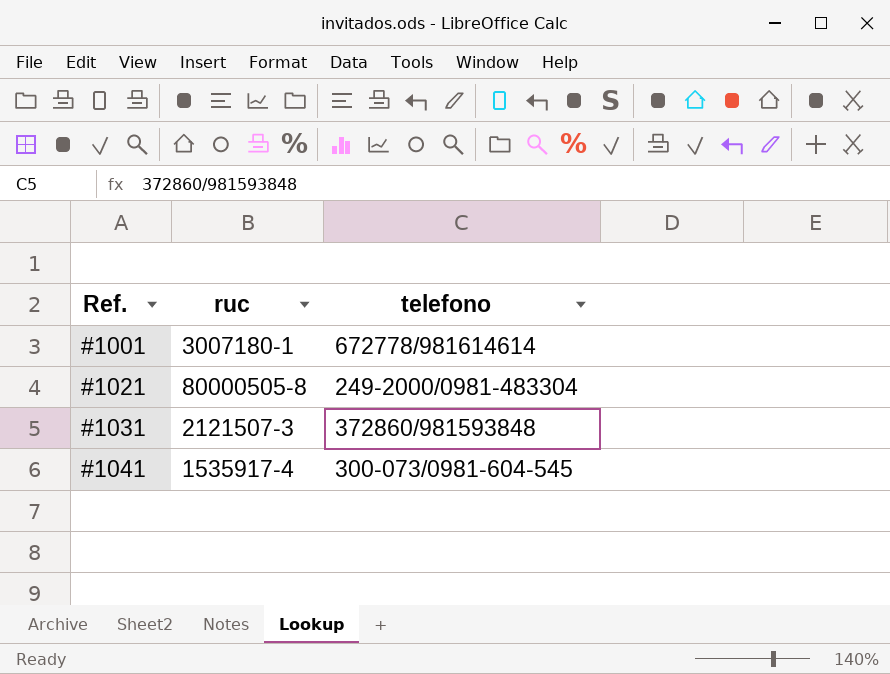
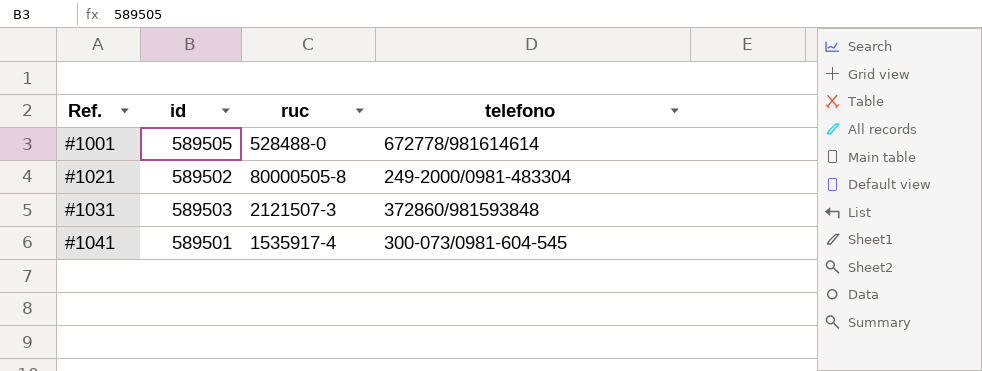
column id | position: none -> 2
#1001 | ruc: 3007180-1 -> 528488-0

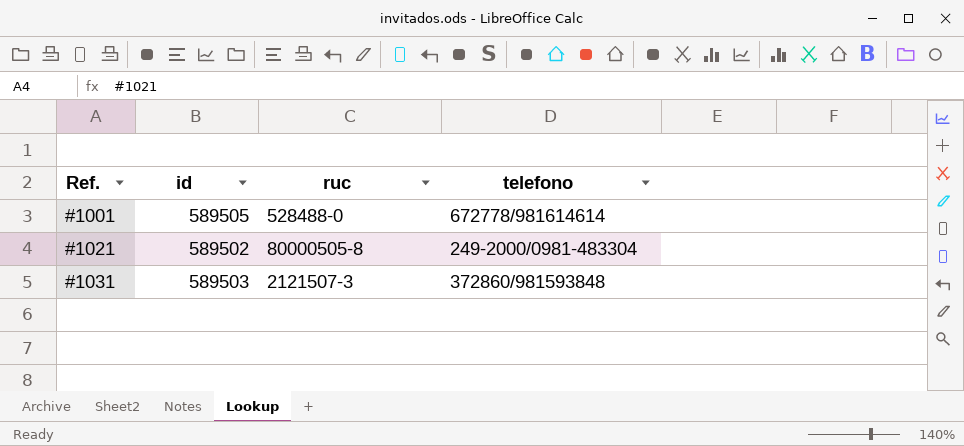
row #1041: 589501 | 1535917-4 | 300-073/0981-604-545 -> none

